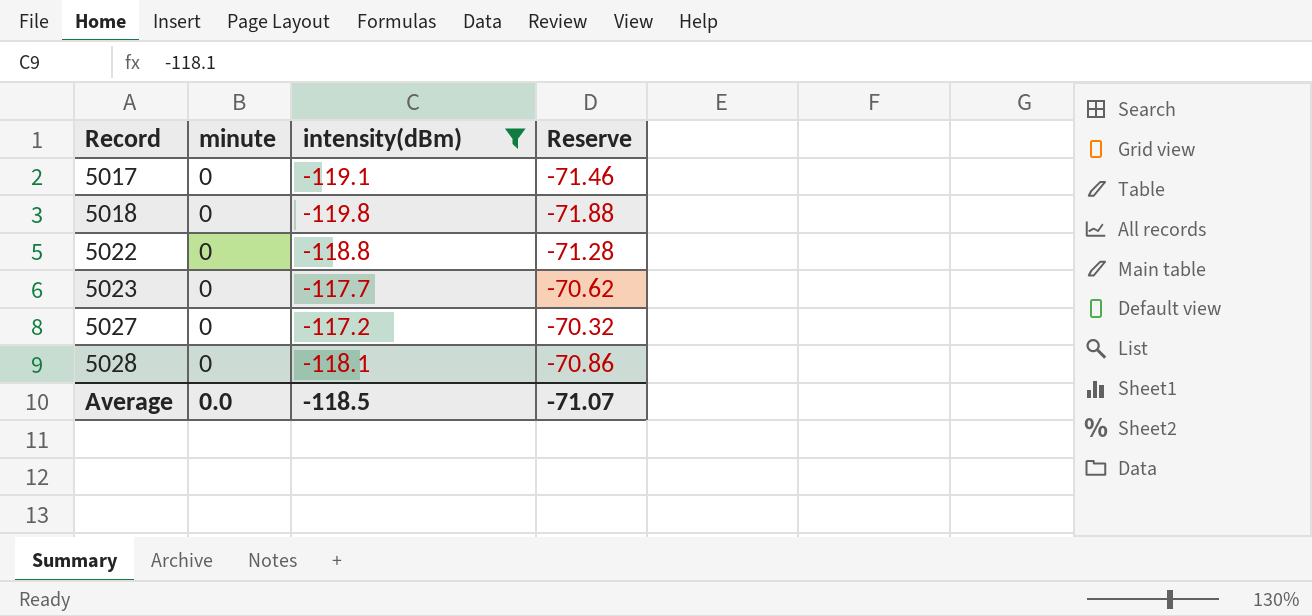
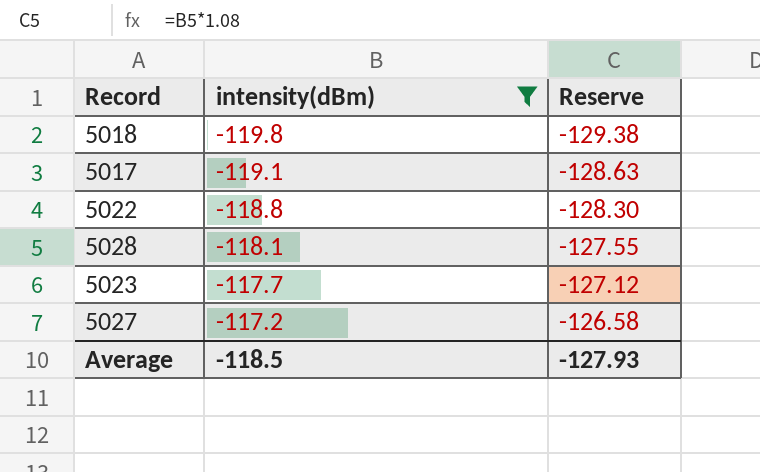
row order: Record ascending -> intensity(dBm) ascending
column minute | position: 2 -> none
column Reserve | formula: [intensity(dBm)] * 0.6 -> [intensity(dBm)] * 1.08
Average | Reserve: -71.07 -> -127.93

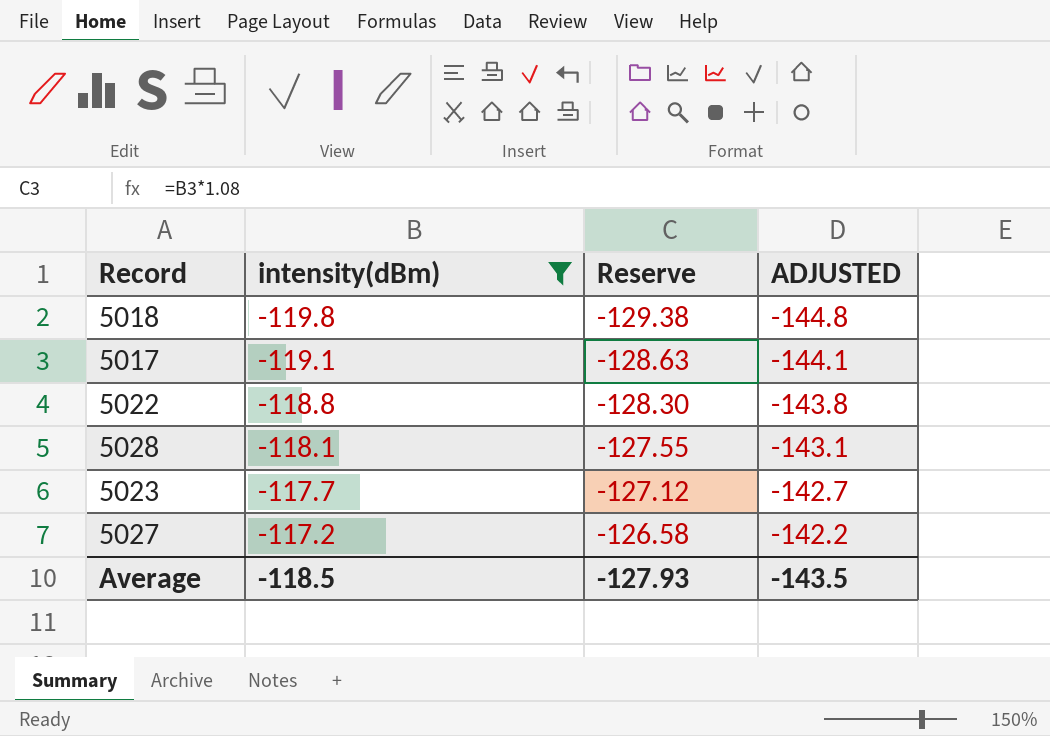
column ADJUSTED | formula: none -> [intensity(dBm)] - 25

